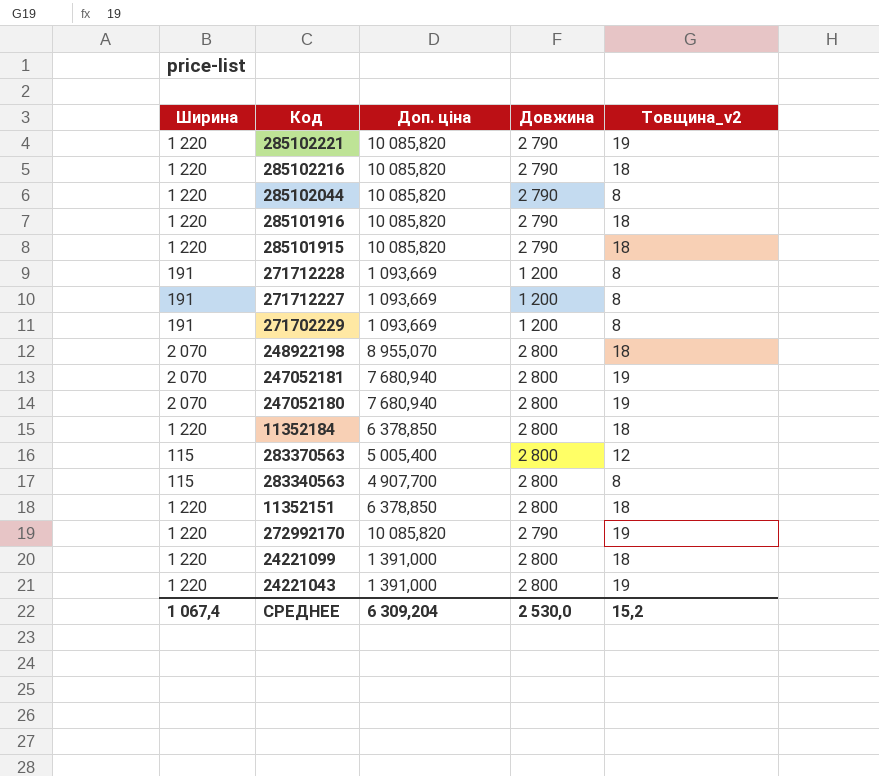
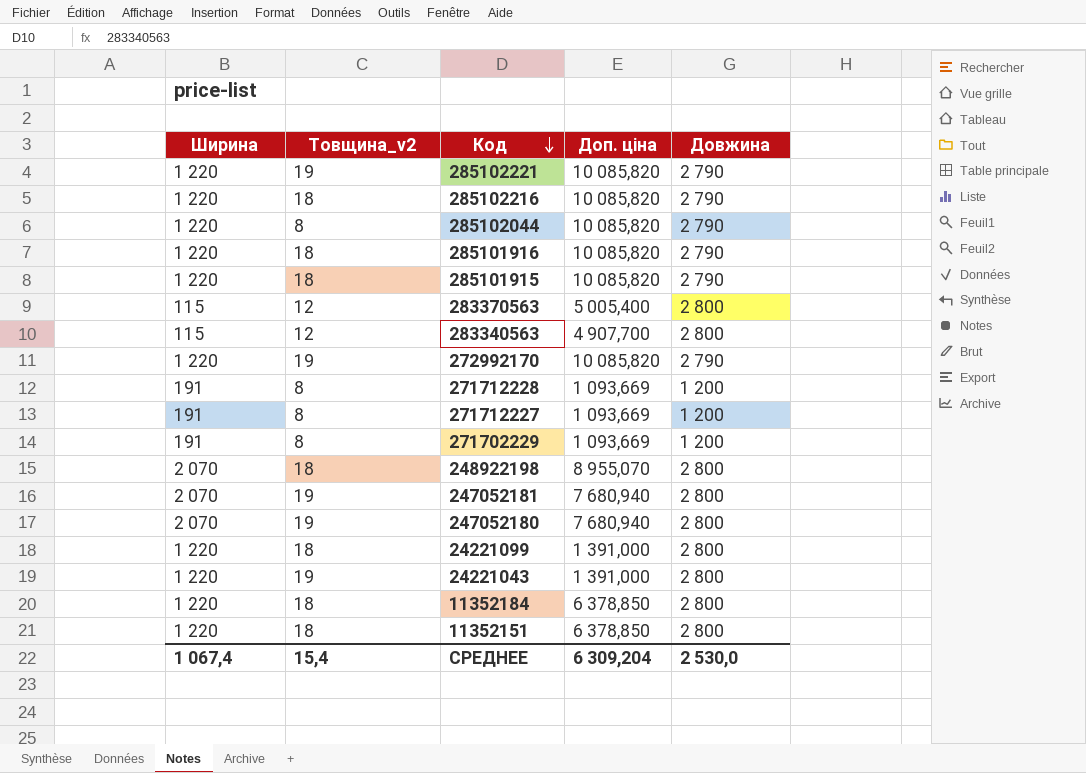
row order: none -> Код descending
column Товщина_v2 | position: 5 -> 2
283340563 | Товщина_v2: 8 -> 12
СРЕДНЕЕ | Товщина_v2: 15,2 -> 15,4

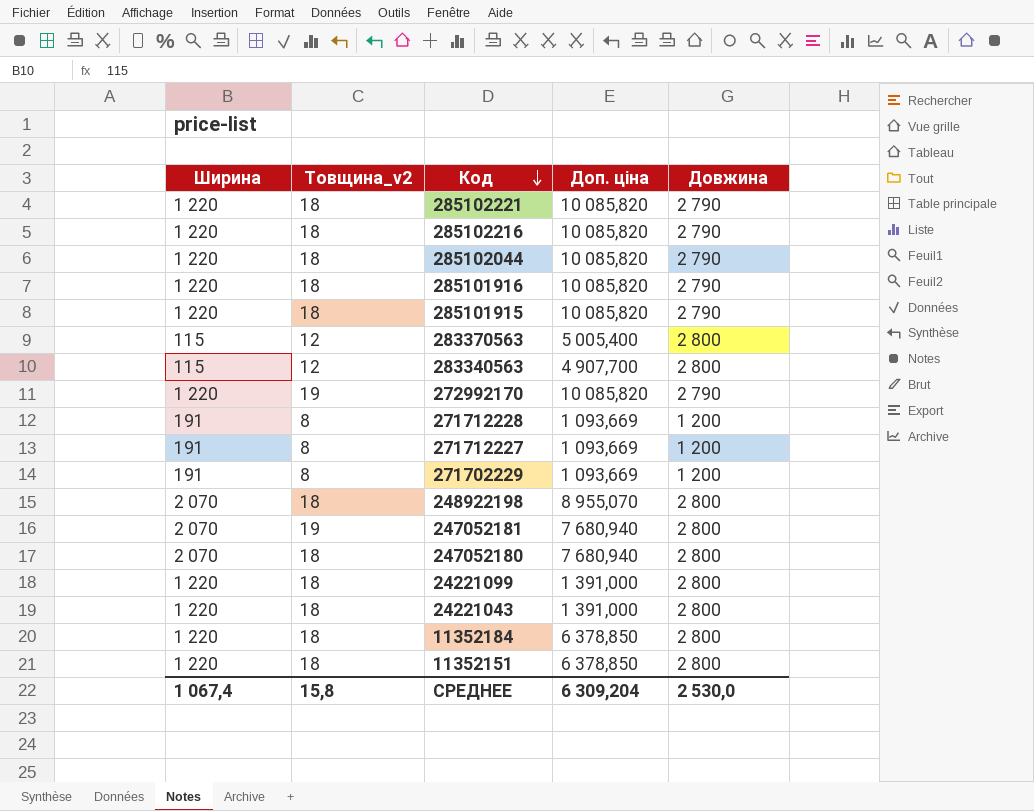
285102221 | Товщина_v2: 19 -> 18
285102044 | Товщина_v2: 8 -> 18
247052180 | Товщина_v2: 19 -> 18
24221043 | Товщина_v2: 19 -> 18
СРЕДНЕЕ | Товщина_v2: 15,4 -> 15,8

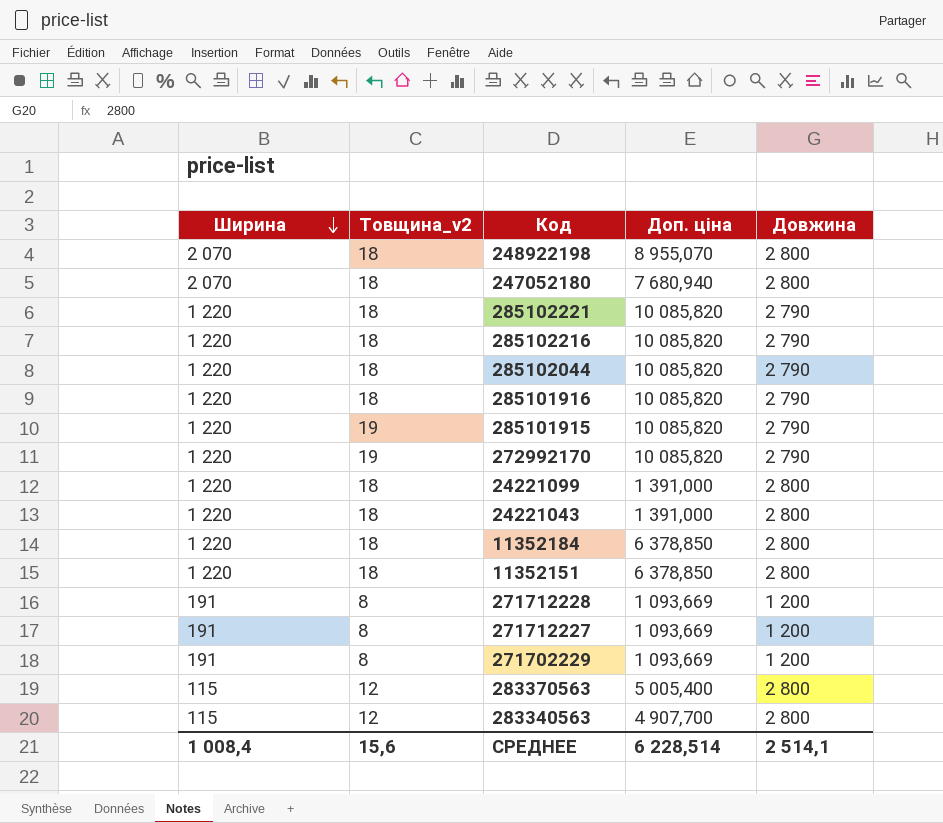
row order: Код descending -> Ширина descending
row 247052181: 2 070 | 19 | 7 680,940 | 2 800 -> none
285101915 | Товщина_v2: 18 -> 19
СРЕДНЕЕ | Ширина: 1 067,4 -> 1 008,4
СРЕДНЕЕ | Товщина_v2: 15,8 -> 15,6
СРЕДНЕЕ | Доп. ціна: 6 309,204 -> 6 228,514
СРЕДНЕЕ | Довжина: 2 530,0 -> 2 514,1

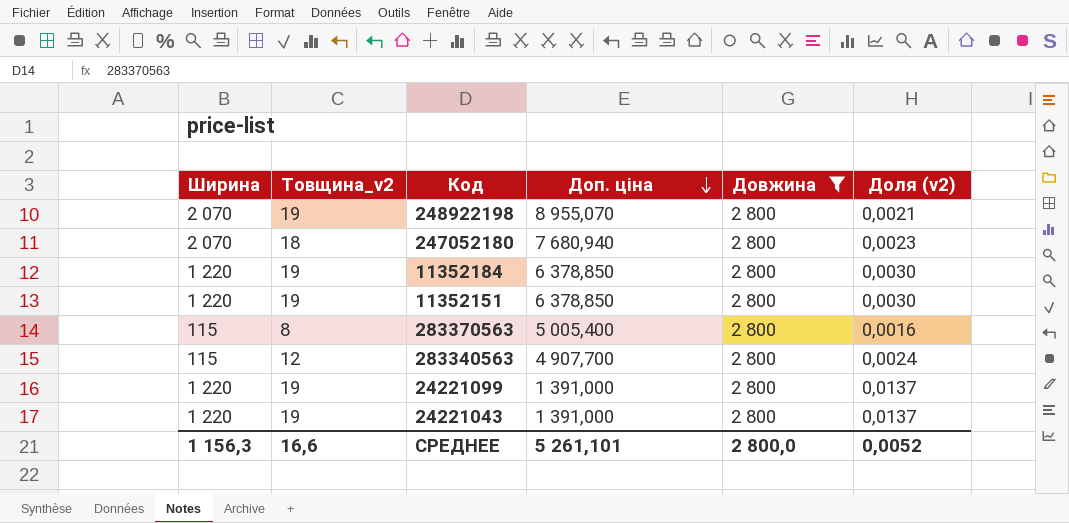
filter: none -> Довжина = 2 800
row order: Ширина descending -> Доп. ціна descending
column Доля (v2) | formula: none -> [Товщина_v2] / [Доп. ціна]
248922198 | Товщина_v2: 18 -> 19
11352184 | Товщина_v2: 18 -> 19
11352151 | Товщина_v2: 18 -> 19
283370563 | Товщина_v2: 12 -> 8
24221099 | Товщина_v2: 18 -> 19
24221043 | Товщина_v2: 18 -> 19
СРЕДНЕЕ | Ширина: 1 008,4 -> 1 156,3
СРЕДНЕЕ | Товщина_v2: 15,6 -> 16,6
СРЕДНЕЕ | Доп. ціна: 6 228,514 -> 5 261,101
СРЕДНЕЕ | Довжина: 2 514,1 -> 2 800,0

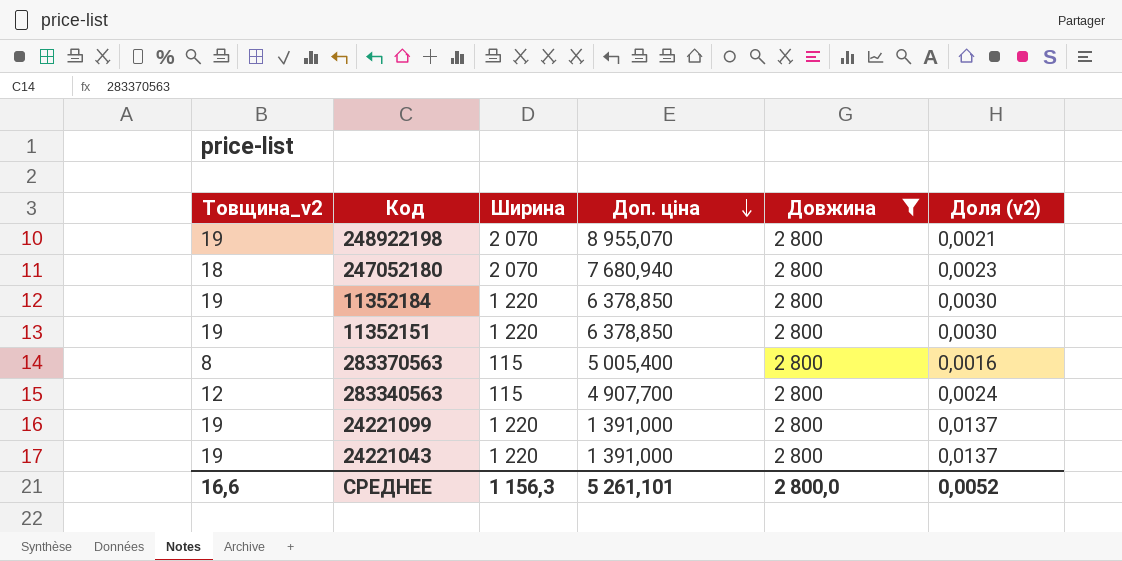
column Ширина | position: 1 -> 3

